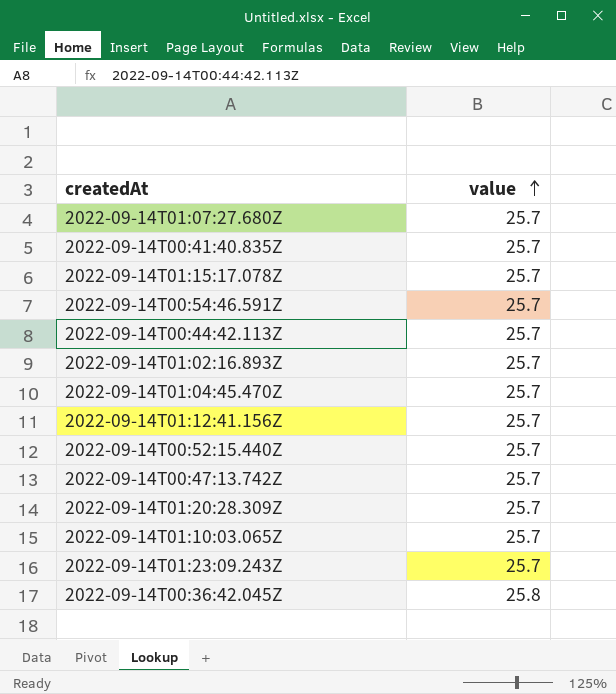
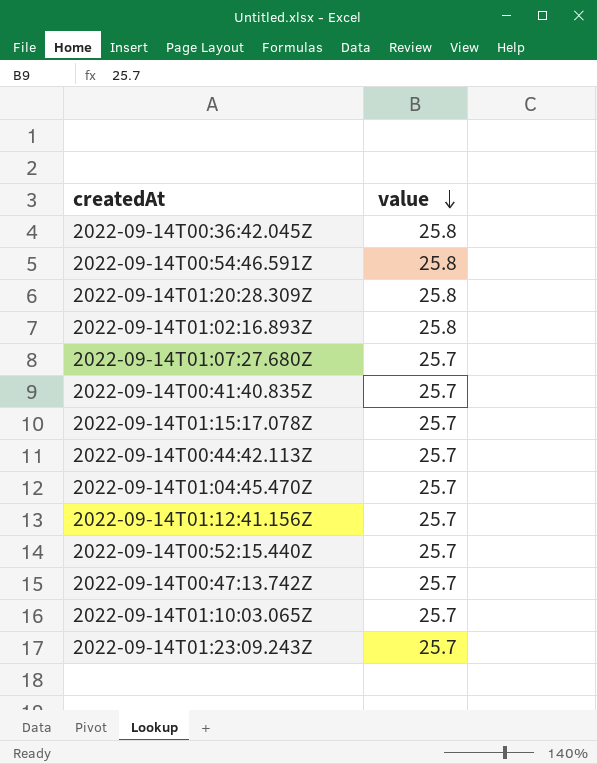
row order: value ascending -> value descending
2022-09-14T00:54:46.591Z | value: 25.7 -> 25.8
2022-09-14T01:20:28.309Z | value: 25.7 -> 25.8
2022-09-14T01:02:16.893Z | value: 25.7 -> 25.8

